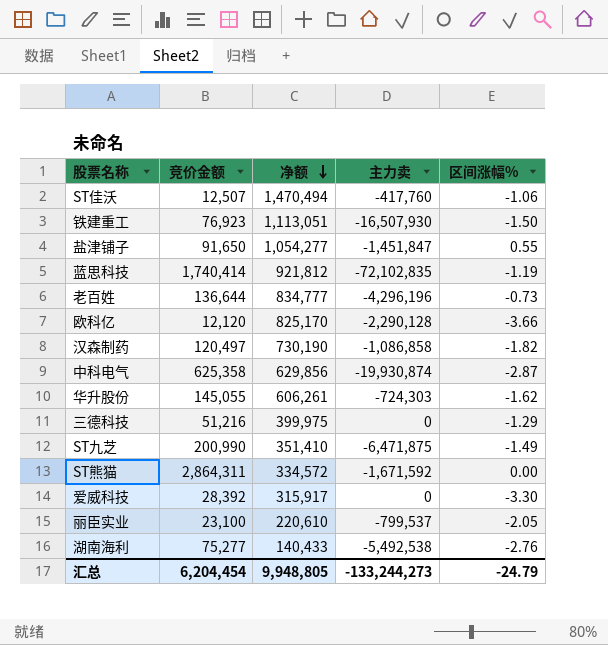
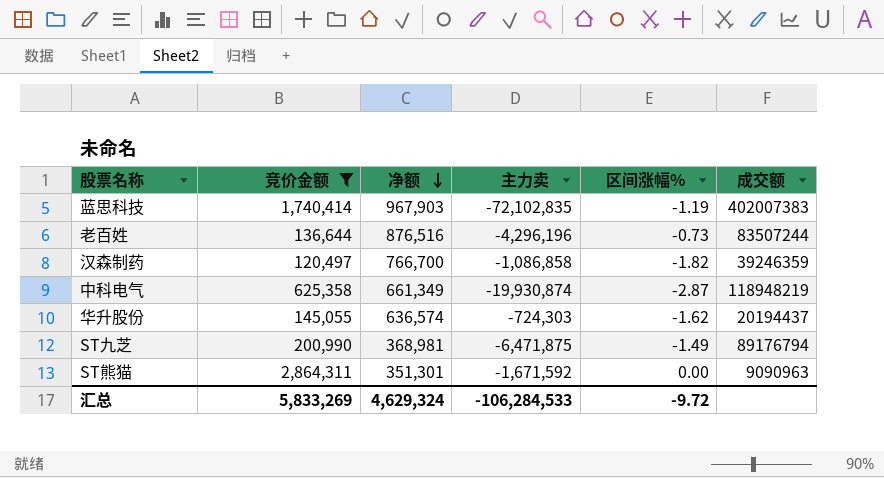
filter: none -> 竞价金额 >= 120,497
column 成交额 | position: none -> 6
蓝思科技 | 净额: 921,812 -> 967,903
老百姓 | 净额: 834,777 -> 876,516
汉森制药 | 净额: 730,190 -> 766,700
中科电气 | 净额: 629,856 -> 661,349
华升股份 | 净额: 606,261 -> 636,574
ST九芝 | 净额: 351,410 -> 368,981
ST熊猫 | 净额: 334,572 -> 351,301
汇总 | 竞价金额: 6,204,454 -> 5,833,269
汇总 | 净额: 9,948,805 -> 4,629,324
汇总 | 主力卖: -133,244,273 -> -106,284,533
汇总 | 区间涨幅%: -24.79 -> -9.72

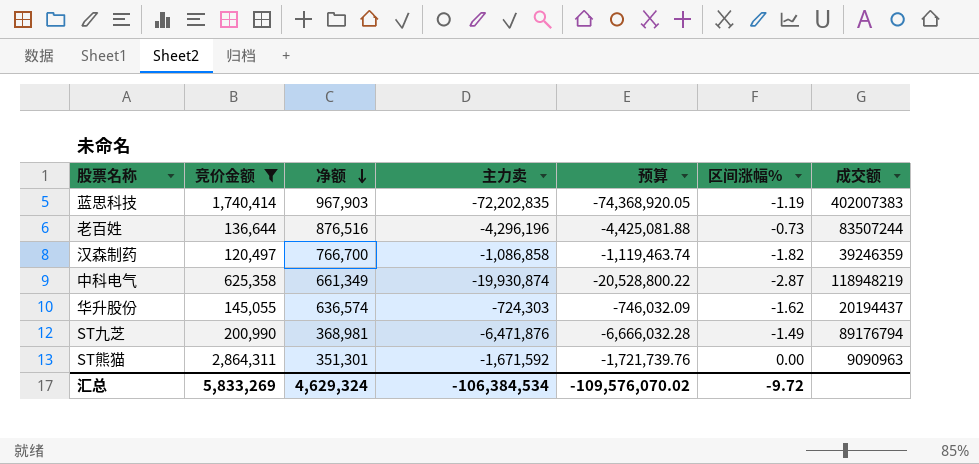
column 预算 | formula: none -> [主力卖] * 1.03
蓝思科技 | 主力卖: -72,102,835 -> -72,202,835
ST九芝 | 主力卖: -6,471,875 -> -6,471,876
汇总 | 主力卖: -106,284,533 -> -106,384,534

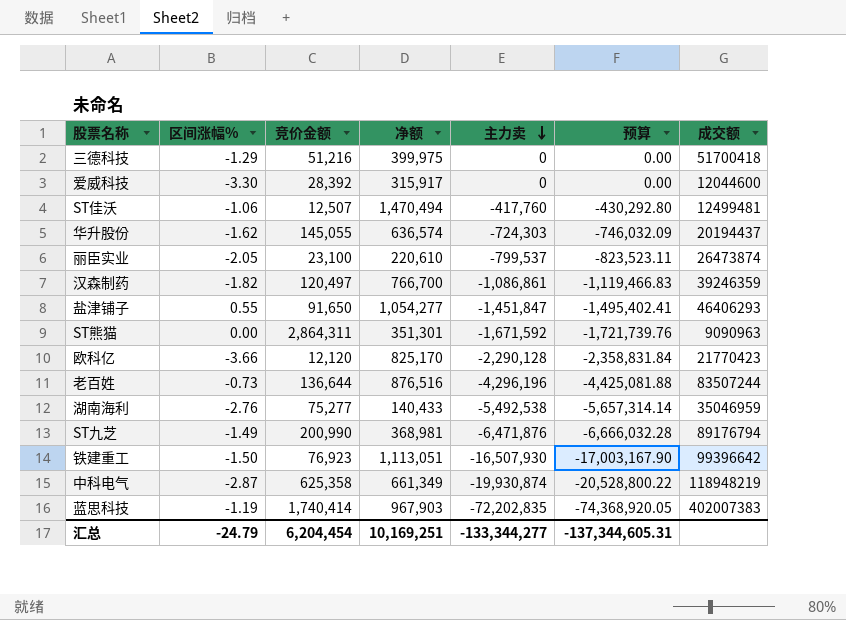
filter: 竞价金额 >= 120,497 -> none
row order: 净额 descending -> 主力卖 descending
column 区间涨幅% | position: 6 -> 2
汉森制药 | 主力卖: -1,086,858 -> -1,086,861
汉森制药 | 预算: -1,119,463.74 -> -1,119,466.83
汇总 | 区间涨幅%: -9.72 -> -24.79
汇总 | 竞价金额: 5,833,269 -> 6,204,454
汇总 | 净额: 4,629,324 -> 10,169,251
汇总 | 主力卖: -106,384,534 -> -133,344,277
汇总 | 预算: -109,576,070.02 -> -137,344,605.31

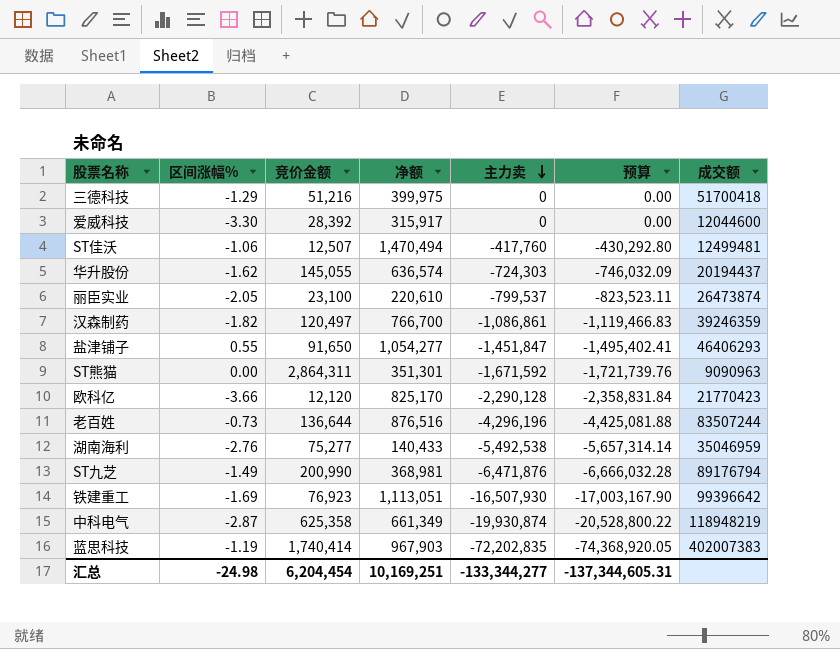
铁建重工 | 区间涨幅%: -1.50 -> -1.69
汇总 | 区间涨幅%: -24.79 -> -24.98

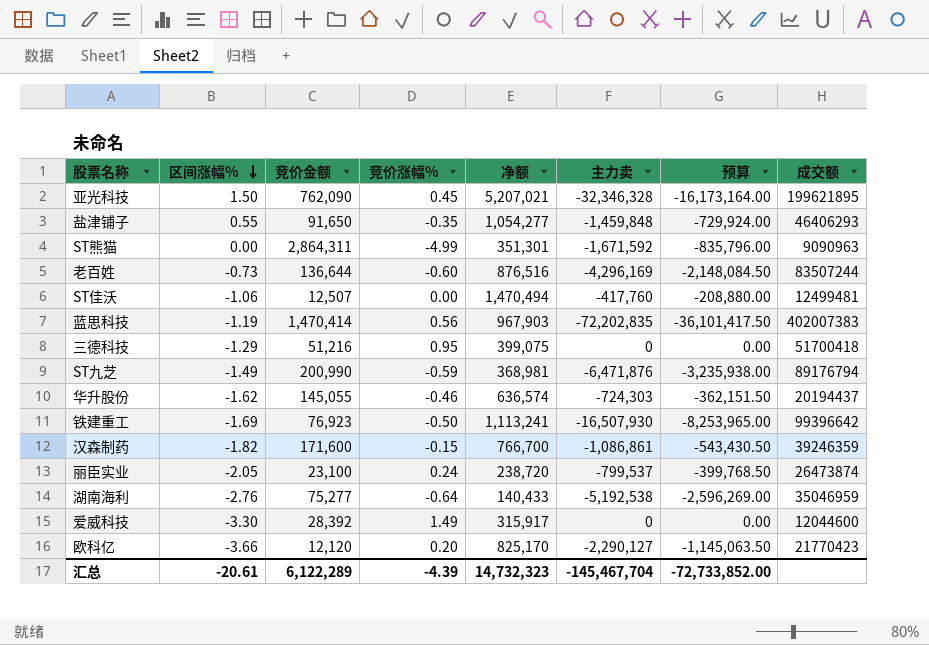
row order: 主力卖 descending -> 区间涨幅% descending
column 竞价涨幅% | position: none -> 4
column 预算 | formula: [主力卖] * 1.03 -> [主力卖] * 0.5
row 中科电气: -2.87 | 625,358 | 661,349 | -19,930,874 | -20,528,800.22 | 118948219 -> none
row 亚光科技: none -> 1.50 | 762,090 | 0.45 | 5,207,021 | -32,346,328 | -16,173,164.00 | 199621895
盐津铺子 | 主力卖: -1,451,847 -> -1,459,848
老百姓 | 主力卖: -4,296,196 -> -4,296,169
蓝思科技 | 竞价金额: 1,740,414 -> 1,470,414
三德科技 | 净额: 399,975 -> 399,075
铁建重工 | 净额: 1,113,051 -> 1,113,241
汉森制药 | 竞价金额: 120,497 -> 171,600
丽臣实业 | 净额: 220,610 -> 238,720
湖南海利 | 主力卖: -5,492,538 -> -5,192,538
欧科亿 | 主力卖: -2,290,128 -> -2,290,127
汇总 | 区间涨幅%: -24.98 -> -20.61
汇总 | 竞价金额: 6,204,454 -> 6,122,289
汇总 | 净额: 10,169,251 -> 14,732,323
汇总 | 主力卖: -133,344,277 -> -145,467,704
汇总 | 预算: -137,344,605.31 -> -72,733,852.00

